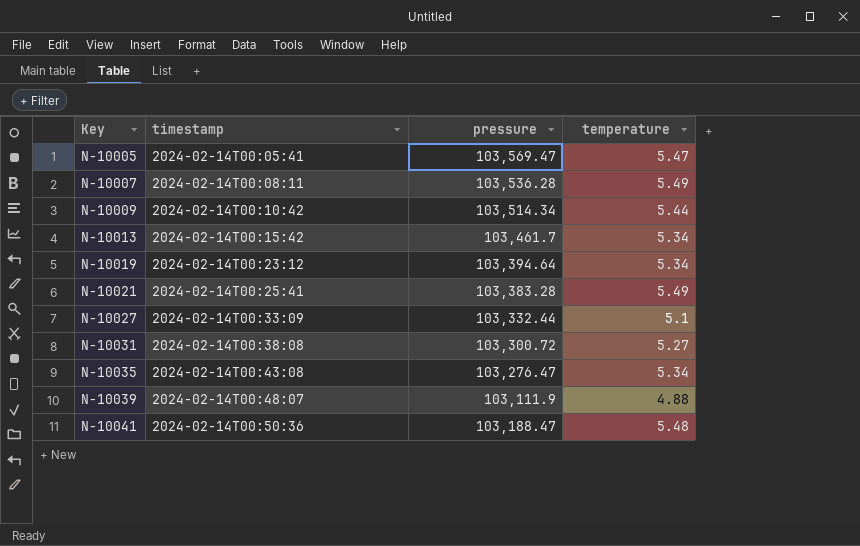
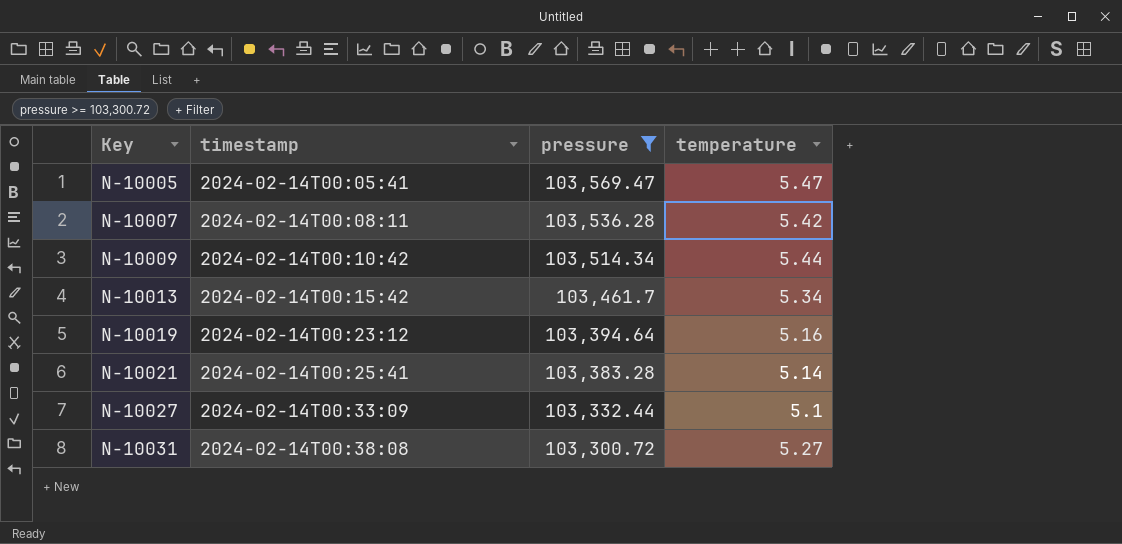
filter: none -> pressure >= 103,300.72
N-10007 | temperature: 5.49 -> 5.42
N-10019 | temperature: 5.34 -> 5.16
N-10021 | temperature: 5.49 -> 5.14

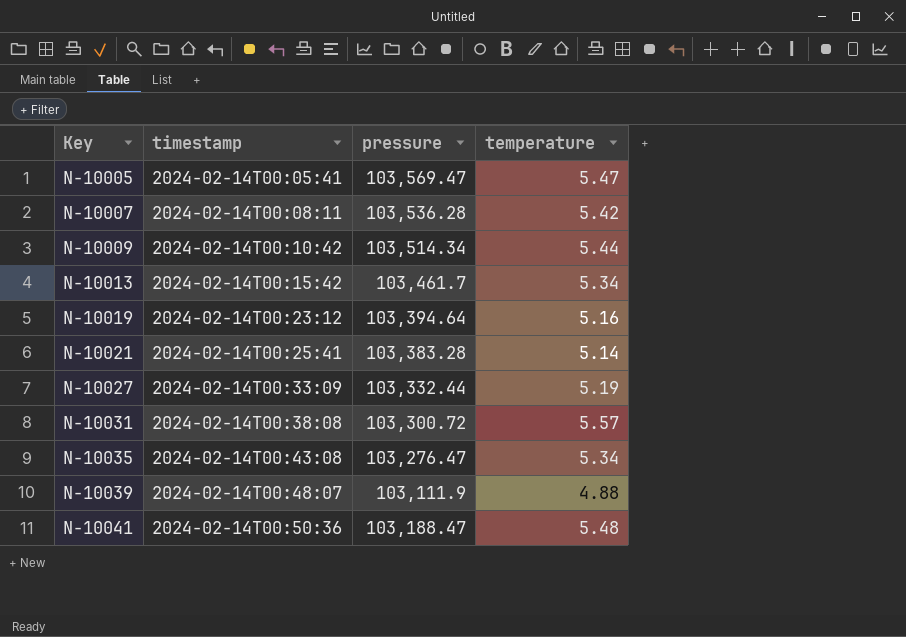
filter: pressure >= 103,300.72 -> none
N-10027 | temperature: 5.1 -> 5.19
N-10031 | temperature: 5.27 -> 5.57

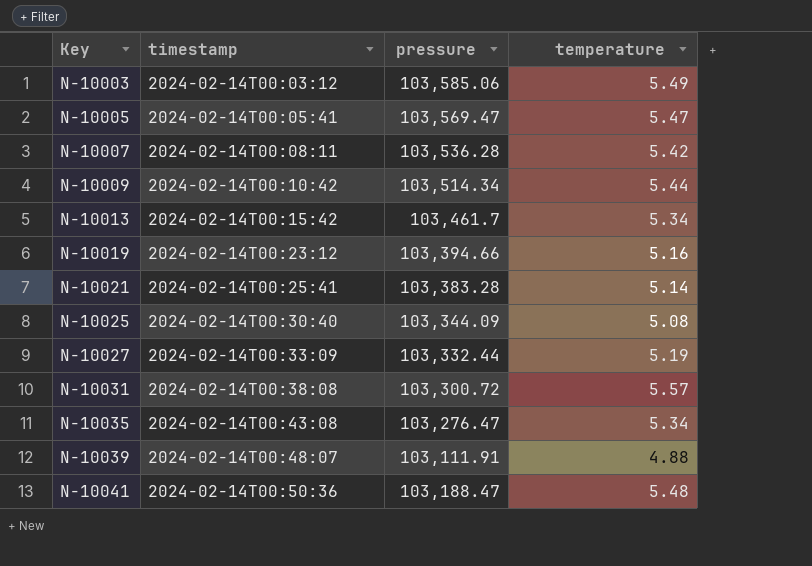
row N-10003: none -> 2024-02-14T00:03:12 | 103,585.06 | 5.49
N-10019 | pressure: 103,394.64 -> 103,394.66
row N-10025: none -> 2024-02-14T00:30:40 | 103,344.09 | 5.08
N-10039 | pressure: 103,111.9 -> 103,111.91

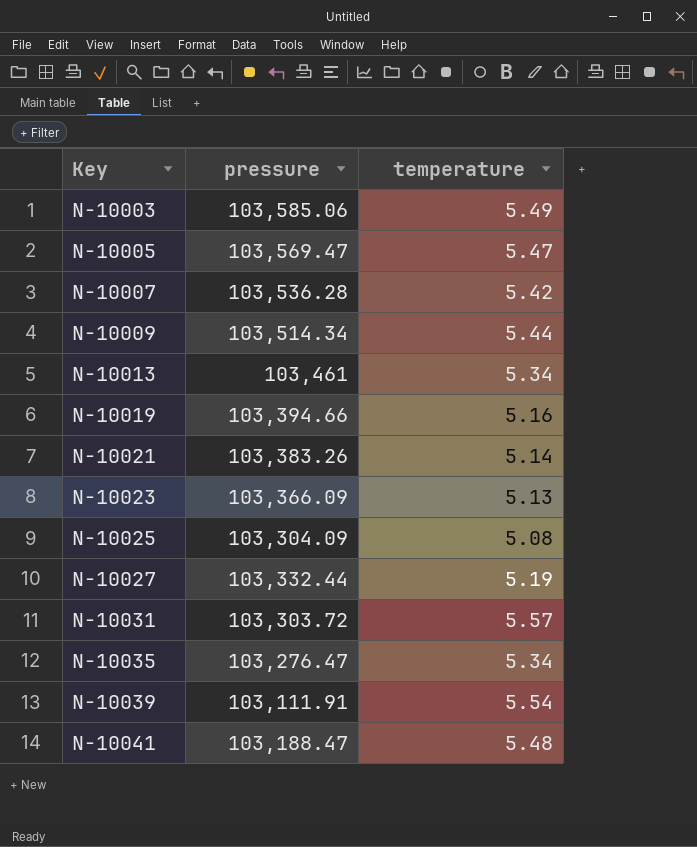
column timestamp | position: 2 -> none
N-10013 | pressure: 103,461.7 -> 103,461
N-10021 | pressure: 103,383.28 -> 103,383.26
row N-10023: none -> 103,366.09 | 5.13
N-10025 | pressure: 103,344.09 -> 103,304.09
N-10031 | pressure: 103,300.72 -> 103,303.72
N-10039 | temperature: 4.88 -> 5.54

